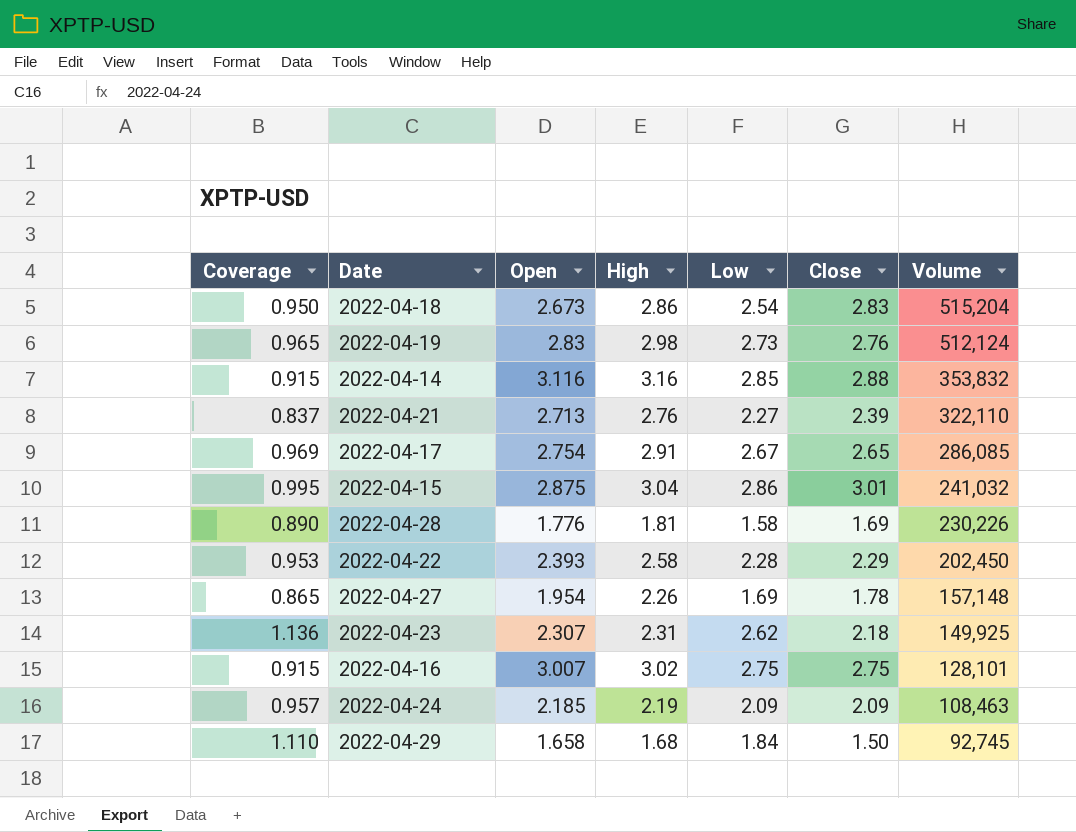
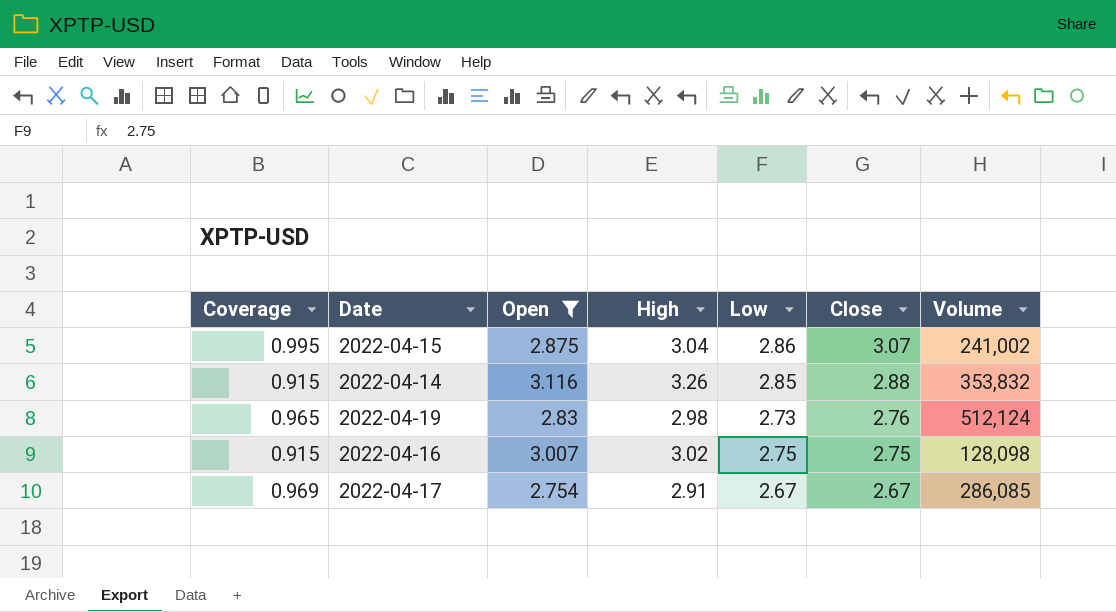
filter: none -> Open >= 2.754
row order: Volume descending -> Close descending
2022-04-15 | Close: 3.01 -> 3.07
2022-04-15 | Volume: 241,032 -> 241,002
2022-04-14 | High: 3.16 -> 3.26
2022-04-16 | Volume: 128,101 -> 128,098
2022-04-17 | Close: 2.65 -> 2.67

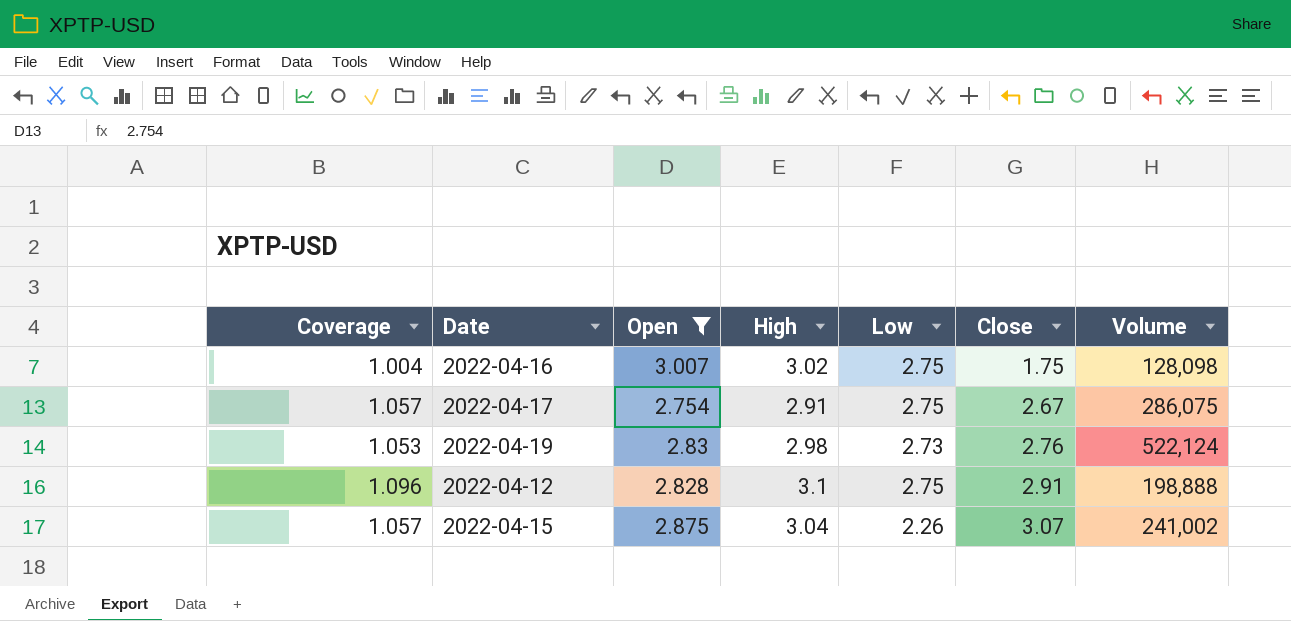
row order: Close descending -> Close ascending
column Coverage | formula: [Low] / [Open] -> [High] / [Open]
row 2022-04-14: 0.915 | 3.116 | 3.26 | 2.85 | 2.88 | 353,832 -> none
2022-04-16 | Close: 2.75 -> 1.75
2022-04-17 | Low: 2.67 -> 2.75
2022-04-17 | Volume: 286,085 -> 286,075
2022-04-19 | Volume: 512,124 -> 522,124
row 2022-04-12: none -> 1.096 | 2.828 | 3.1 | 2.75 | 2.91 | 198,888
2022-04-15 | Low: 2.86 -> 2.26

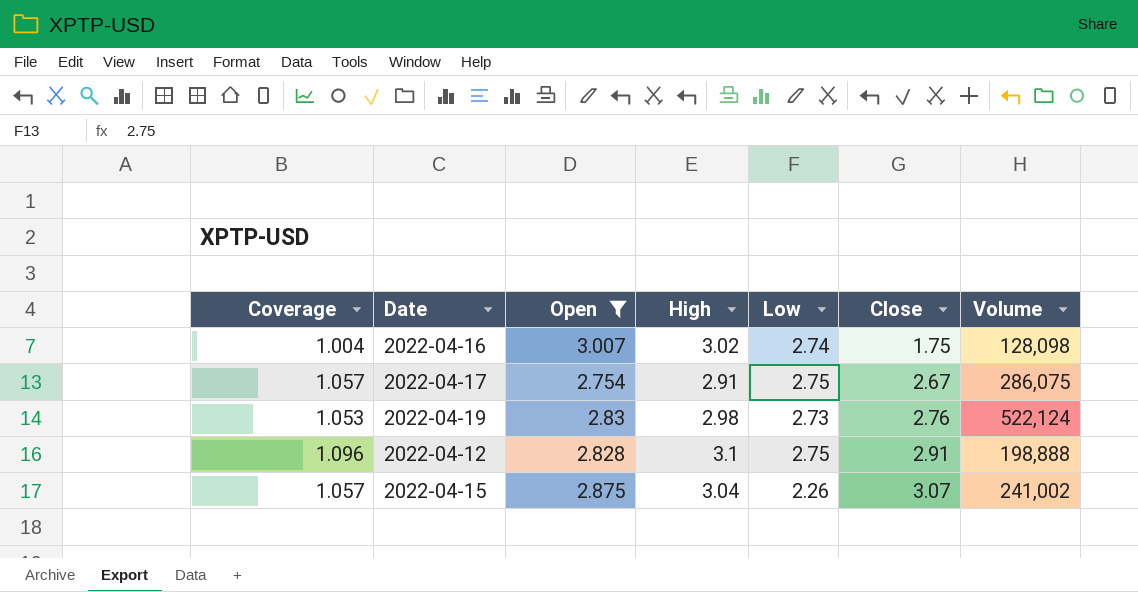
2022-04-16 | Low: 2.75 -> 2.74

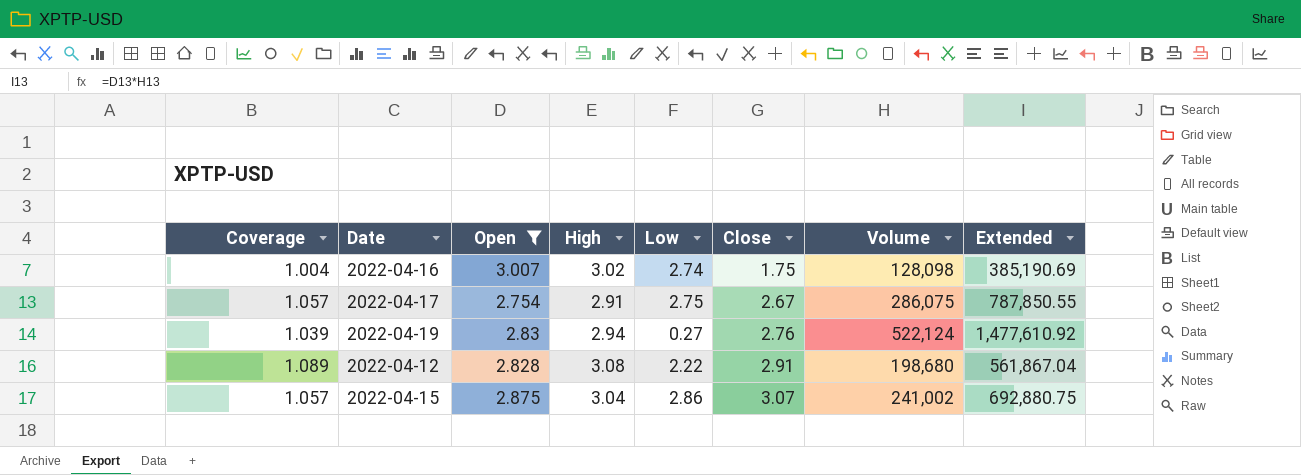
column Extended | formula: none -> [Open] * [Volume]
2022-04-19 | Coverage: 1.053 -> 1.039
2022-04-19 | High: 2.98 -> 2.94
2022-04-19 | Low: 2.73 -> 0.27
2022-04-12 | Coverage: 1.096 -> 1.089
2022-04-12 | High: 3.1 -> 3.08
2022-04-12 | Low: 2.75 -> 2.22
2022-04-12 | Volume: 198,888 -> 198,680
2022-04-15 | Low: 2.26 -> 2.86

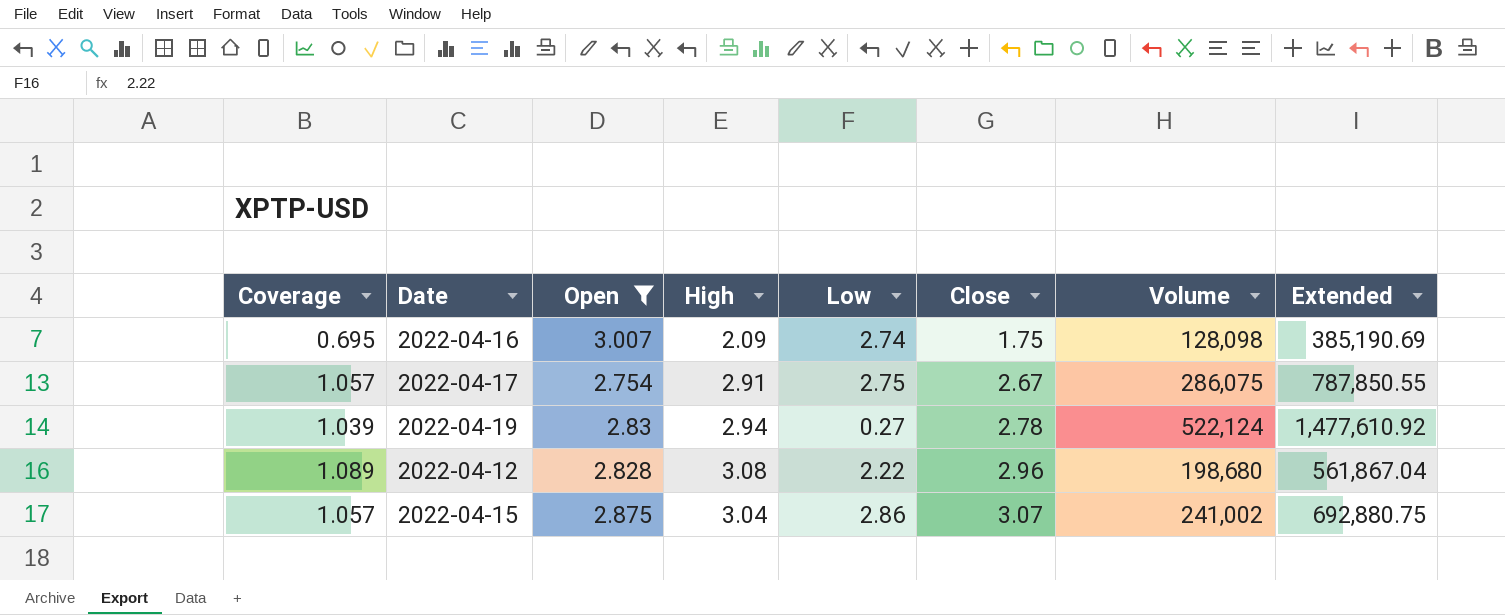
2022-04-16 | Coverage: 1.004 -> 0.695
2022-04-16 | High: 3.02 -> 2.09
2022-04-19 | Close: 2.76 -> 2.78
2022-04-12 | Close: 2.91 -> 2.96

